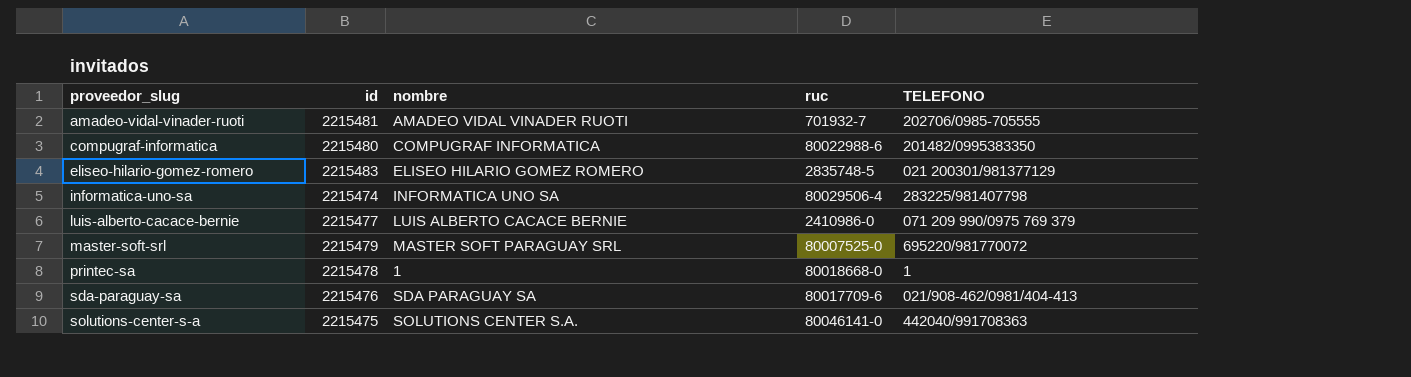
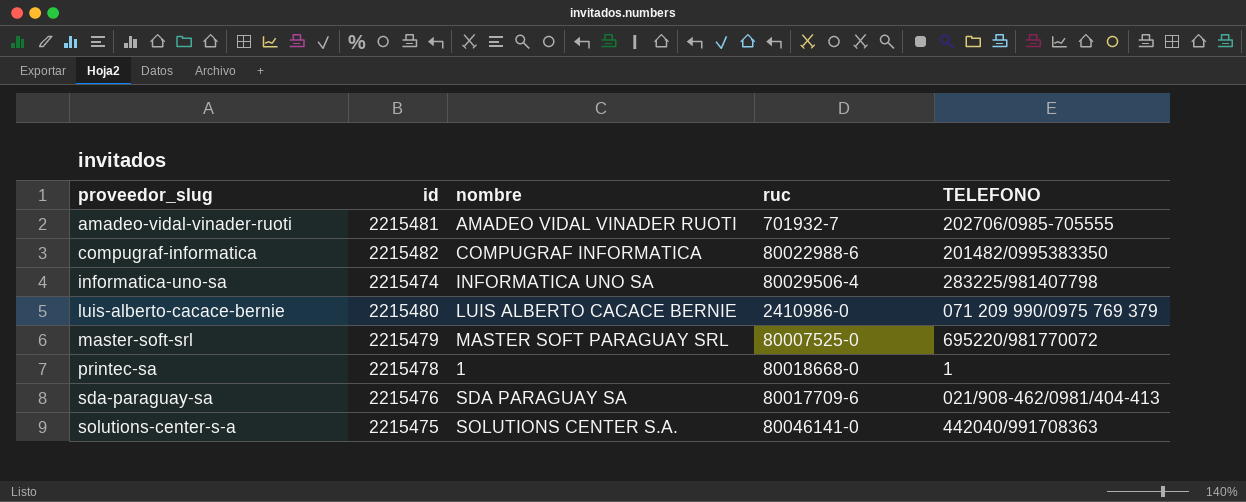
row eliseo-hilario-gomez-romero: 2215483 | ELISEO HILARIO GOMEZ ROMERO | 2835748-5 | 021 200301/981377129 -> none
compugraf-informatica | id: 2215480 -> 2215482
luis-alberto-cacace-bernie | id: 2215477 -> 2215480

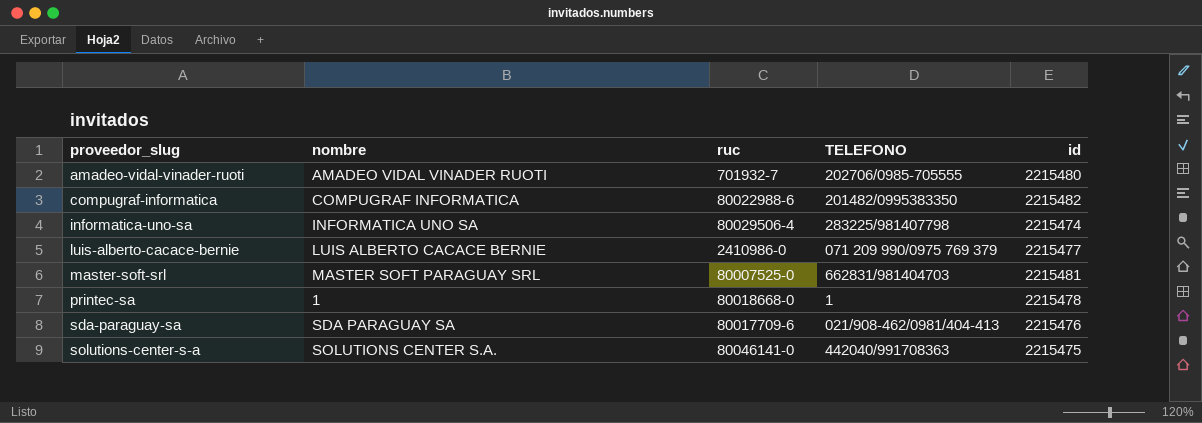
column id | position: 2 -> 5
amadeo-vidal-vinader-ruoti | id: 2215481 -> 2215480
luis-alberto-cacace-bernie | id: 2215480 -> 2215477
master-soft-srl | TELEFONO: 695220/981770072 -> 662831/981404703
master-soft-srl | id: 2215479 -> 2215481

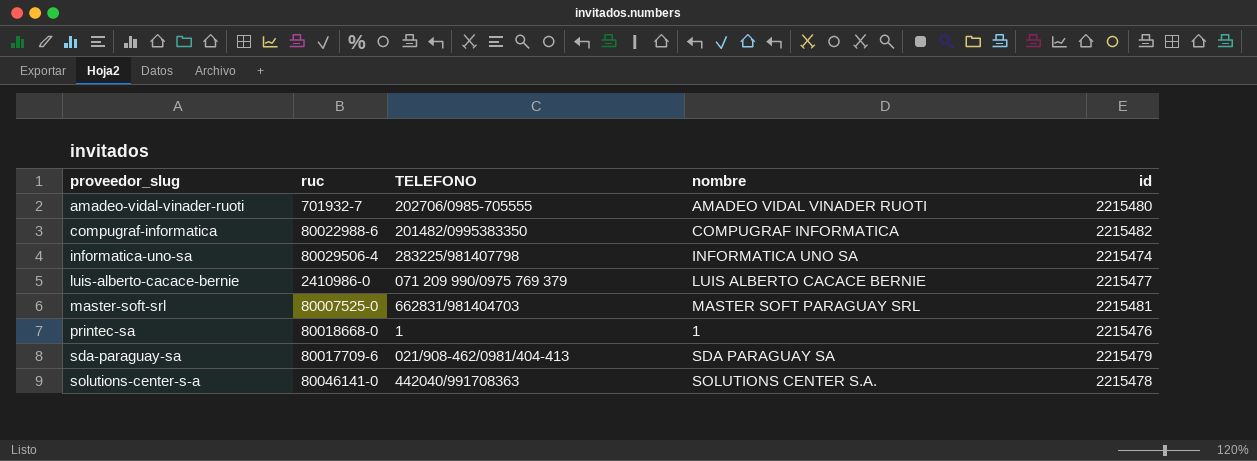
column nombre | position: 2 -> 4
printec-sa | id: 2215478 -> 2215476
sda-paraguay-sa | id: 2215476 -> 2215479
solutions-center-s-a | id: 2215475 -> 2215478

